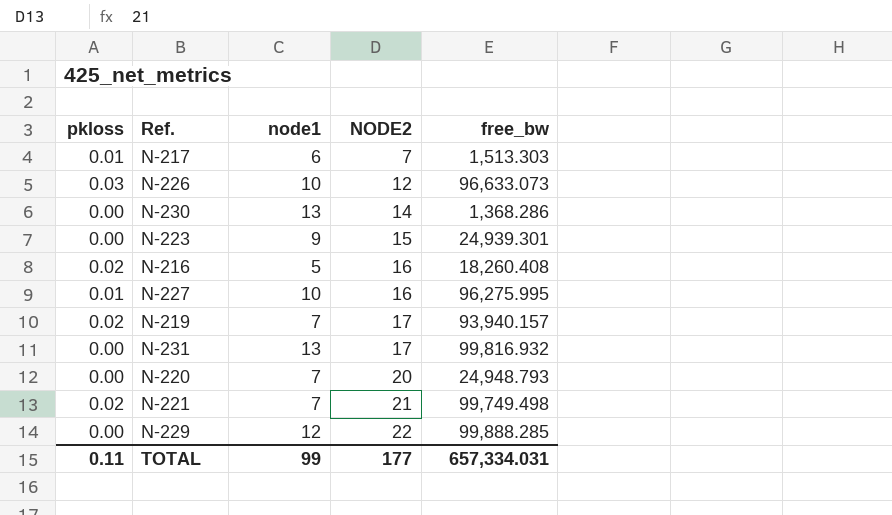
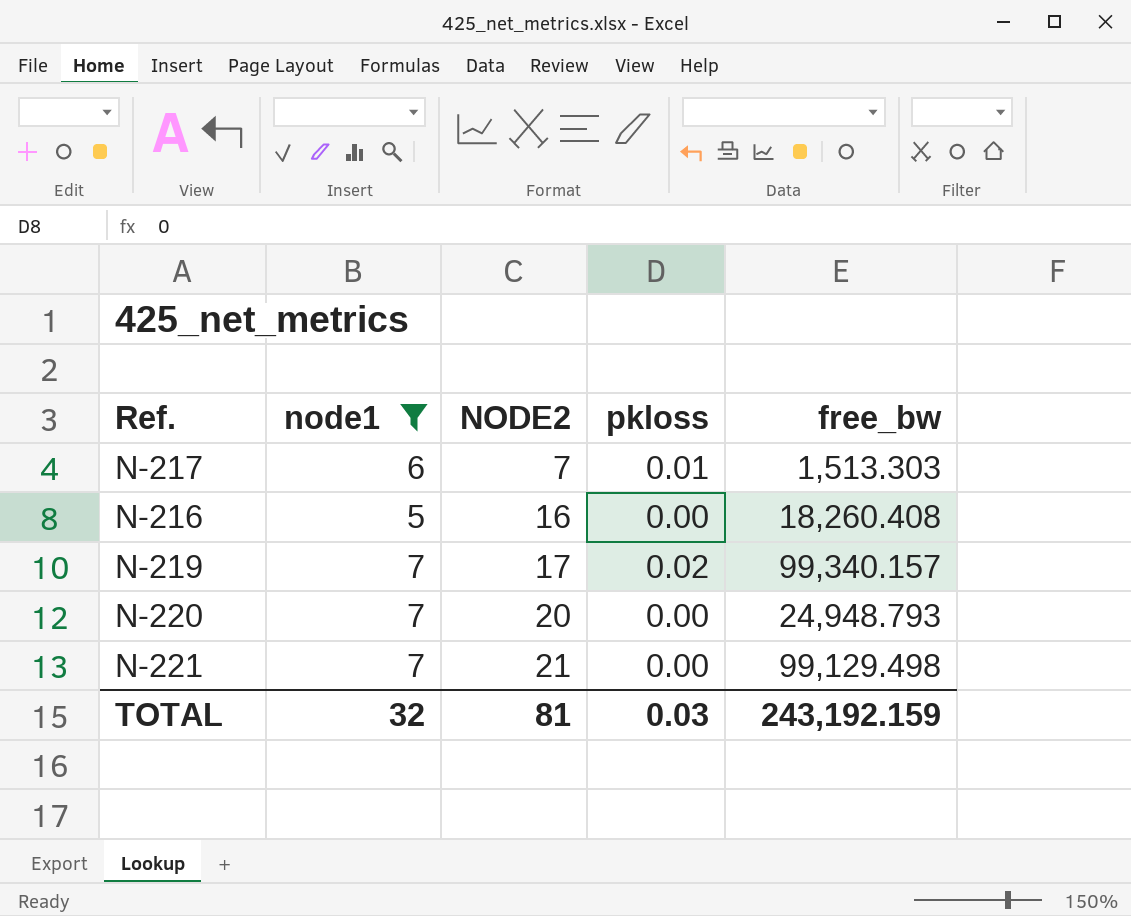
filter: none -> node1 <= 7
column pkloss | position: 1 -> 4
N-216 | pkloss: 0.02 -> 0.00
N-219 | free_bw: 93,940.157 -> 99,340.157
N-221 | pkloss: 0.02 -> 0.00
N-221 | free_bw: 99,749.498 -> 99,129.498
TOTAL | node1: 99 -> 32
TOTAL | NODE2: 177 -> 81
TOTAL | pkloss: 0.11 -> 0.03
TOTAL | free_bw: 657,334.031 -> 243,192.159

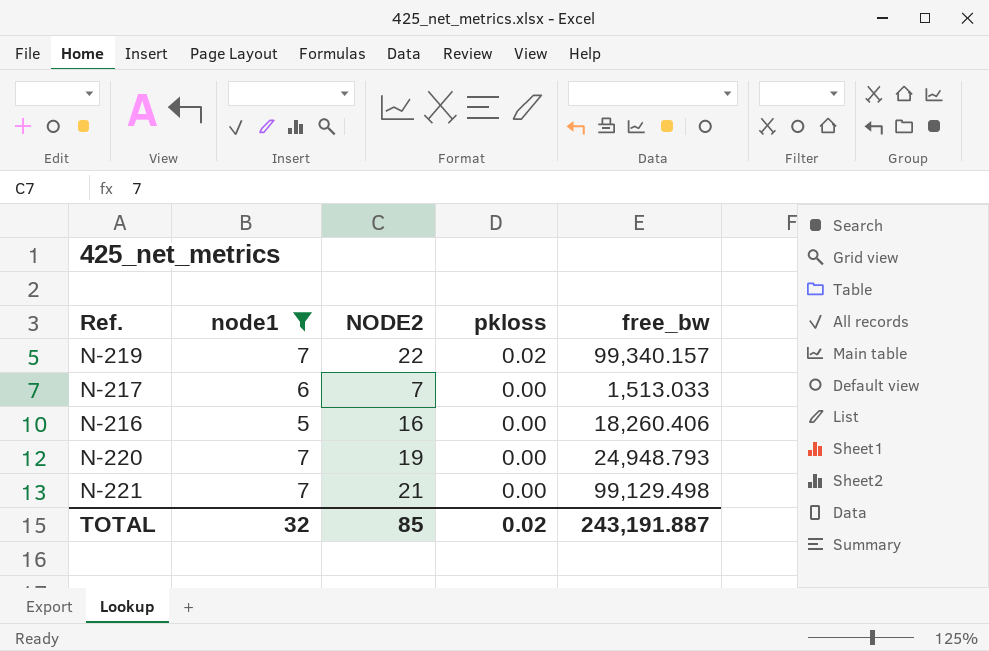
row order: NODE2 ascending -> pkloss descending
N-219 | NODE2: 17 -> 22
N-217 | pkloss: 0.01 -> 0.00
N-217 | free_bw: 1,513.303 -> 1,513.033
N-216 | free_bw: 18,260.408 -> 18,260.406
N-220 | NODE2: 20 -> 19
TOTAL | NODE2: 81 -> 85
TOTAL | pkloss: 0.03 -> 0.02
TOTAL | free_bw: 243,192.159 -> 243,191.887

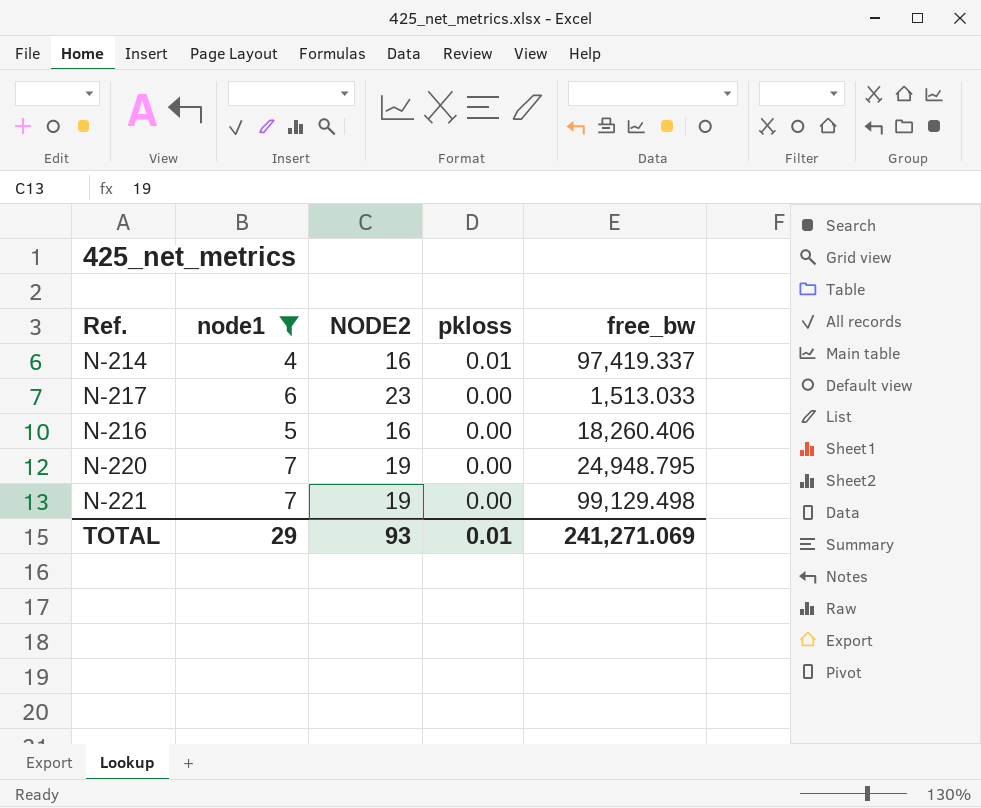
row N-219: 7 | 22 | 0.02 | 99,340.157 -> none
row N-214: none -> 4 | 16 | 0.01 | 97,419.337
N-217 | NODE2: 7 -> 23
N-220 | free_bw: 24,948.793 -> 24,948.795
N-221 | NODE2: 21 -> 19
TOTAL | node1: 32 -> 29
TOTAL | NODE2: 85 -> 93
TOTAL | pkloss: 0.02 -> 0.01
TOTAL | free_bw: 243,191.887 -> 241,271.069

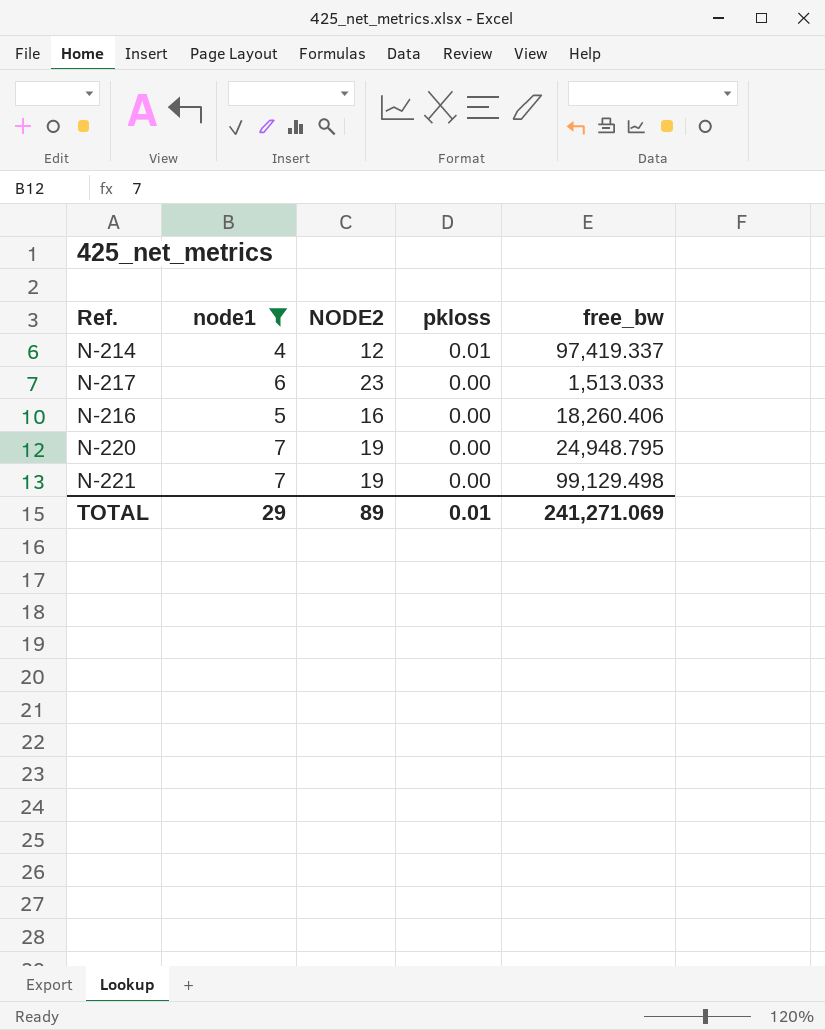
N-214 | NODE2: 16 -> 12
TOTAL | NODE2: 93 -> 89

